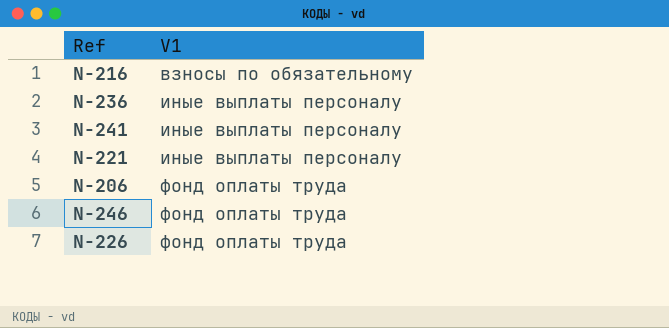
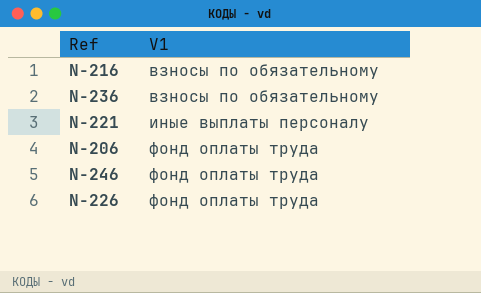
row N-241: иные выплаты персоналу -> none
N-236 | V1: иные выплаты персоналу -> взносы по обязательному

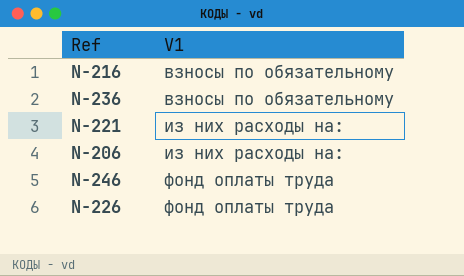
N-221 | V1: иные выплаты персоналу -> из них расходы на:
N-206 | V1: фонд оплаты труда -> из них расходы на:

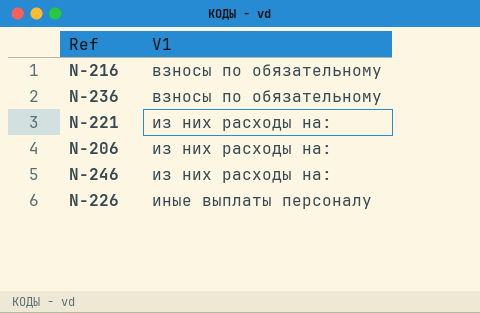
N-246 | V1: фонд оплаты труда -> из них расходы на:
N-226 | V1: фонд оплаты труда -> иные выплаты персоналу

